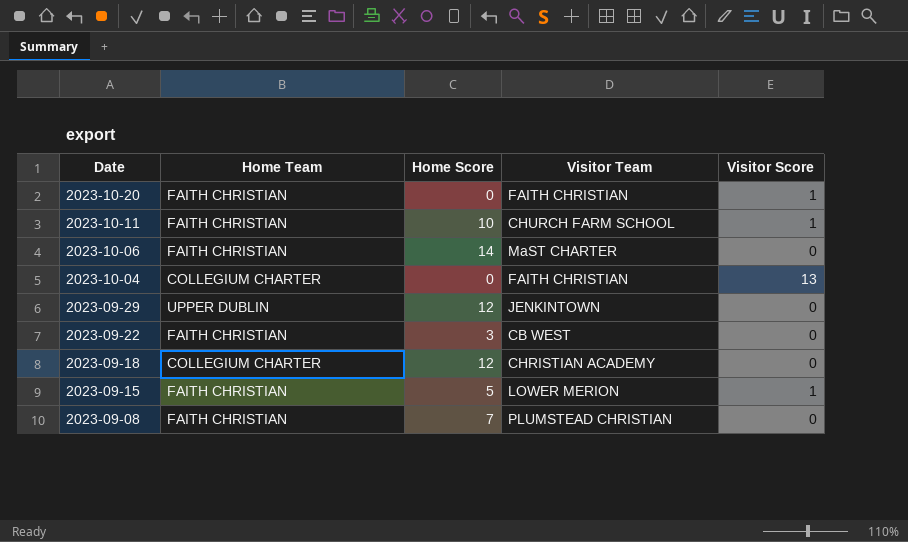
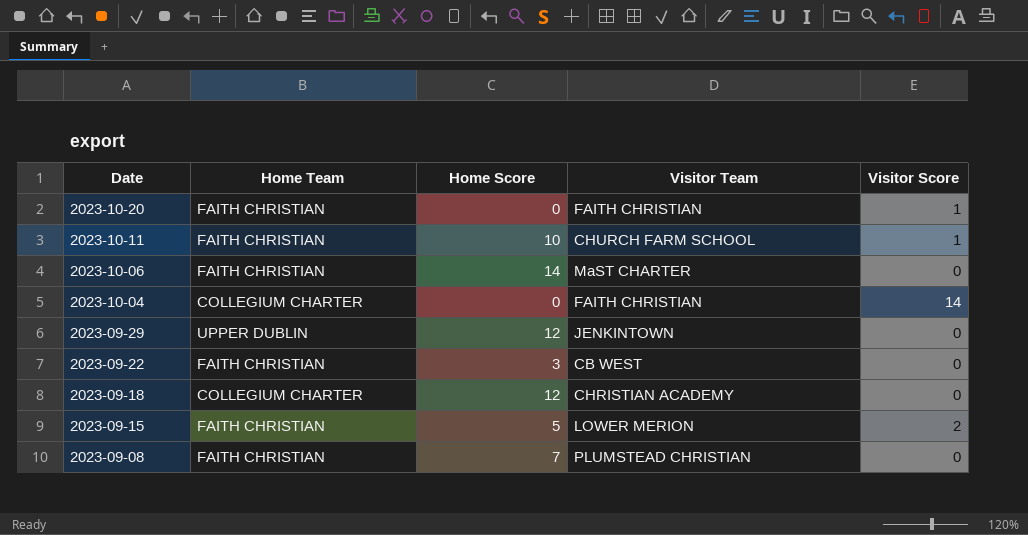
2023-10-04 | Visitor Score: 13 -> 14
2023-09-15 | Visitor Score: 1 -> 2

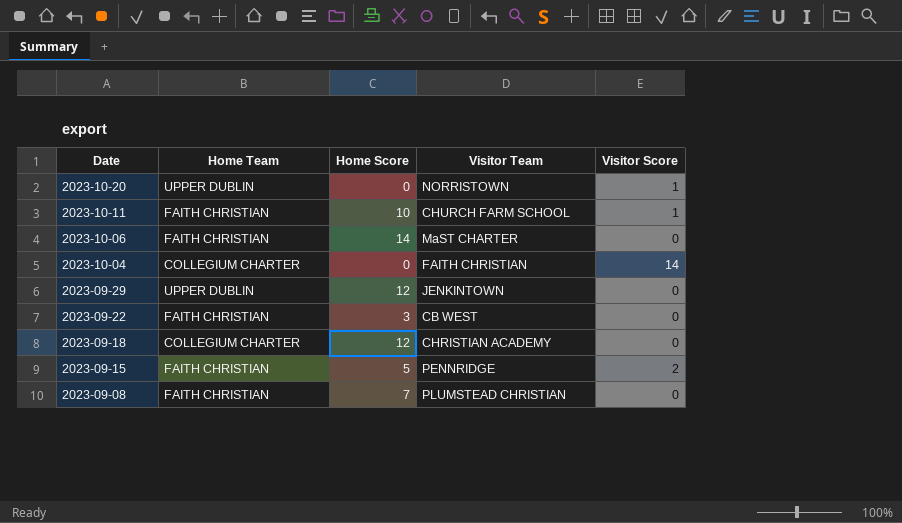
2023-10-20 | Home Team: FAITH CHRISTIAN -> UPPER DUBLIN
2023-10-20 | Visitor Team: FAITH CHRISTIAN -> NORRISTOWN
2023-09-15 | Visitor Team: LOWER MERION -> PENNRIDGE

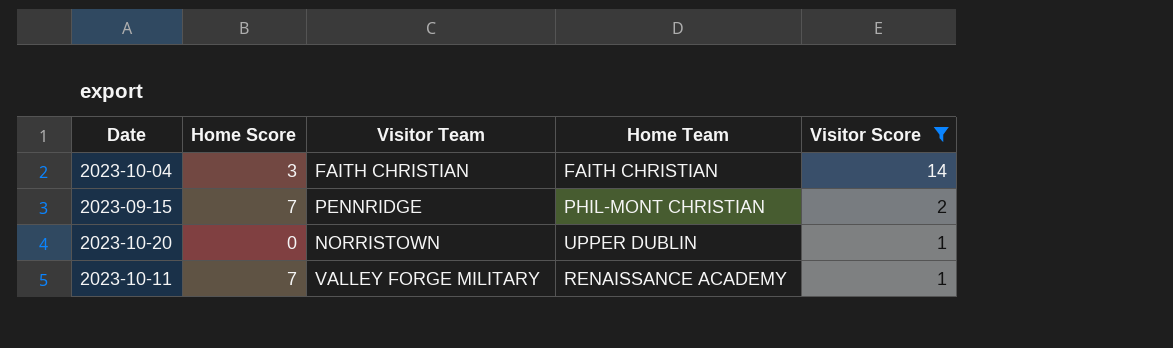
filter: none -> Visitor Score != 0
row order: Date descending -> Visitor Score descending
column Home Team | position: 2 -> 4
2023-10-04 | Home Score: 0 -> 3
2023-10-04 | Home Team: COLLEGIUM CHARTER -> FAITH CHRISTIAN
2023-09-15 | Home Score: 5 -> 7
2023-09-15 | Home Team: FAITH CHRISTIAN -> PHIL-MONT CHRISTIAN
2023-10-11 | Home Score: 10 -> 7
2023-10-11 | Visitor Team: CHURCH FARM SCHOOL -> VALLEY FORGE MILITARY
2023-10-11 | Home Team: FAITH CHRISTIAN -> RENAISSANCE ACADEMY

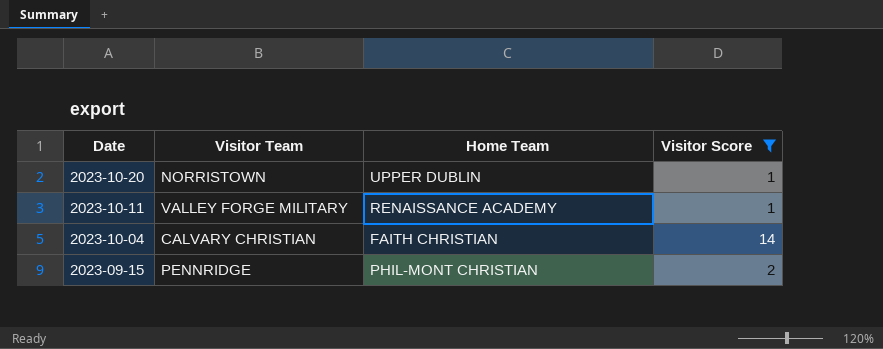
row order: Visitor Score descending -> Date descending
column Home Score | position: 2 -> none
2023-10-04 | Visitor Team: FAITH CHRISTIAN -> CALVARY CHRISTIAN

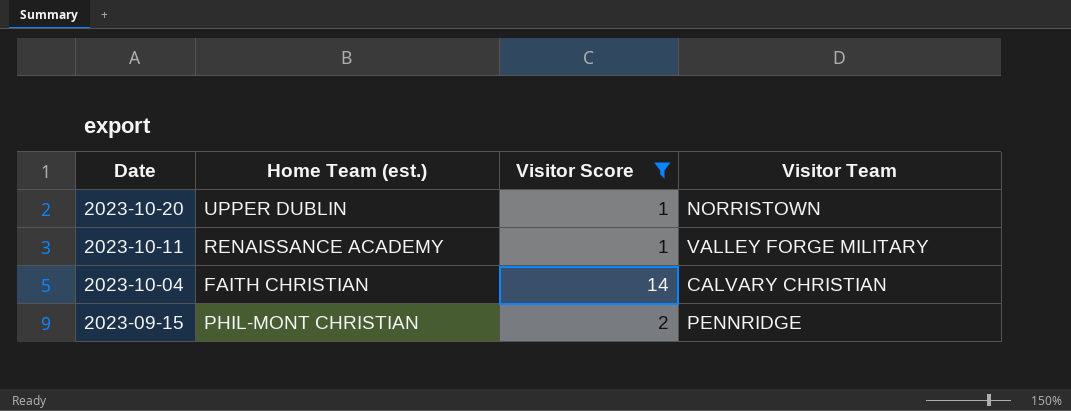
column name: Home Team -> Home Team (est.)
column Visitor Team | position: 2 -> 4

